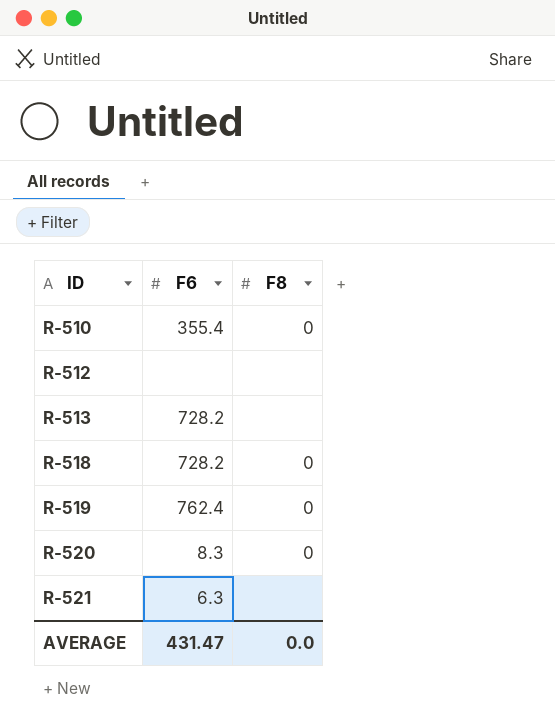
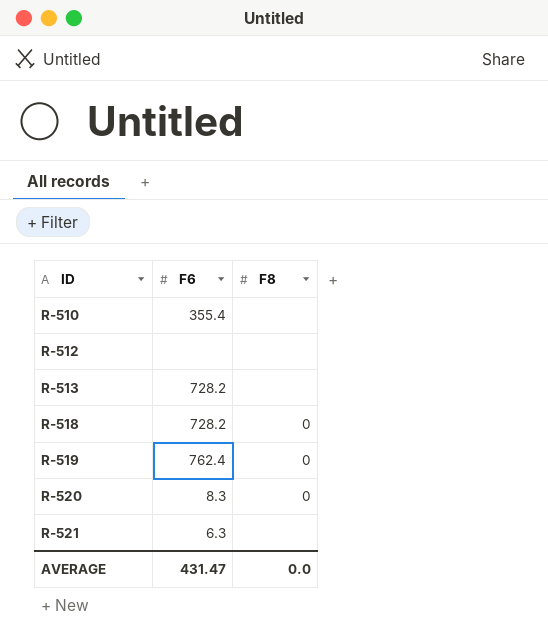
R-510 | F8: 0 -> none

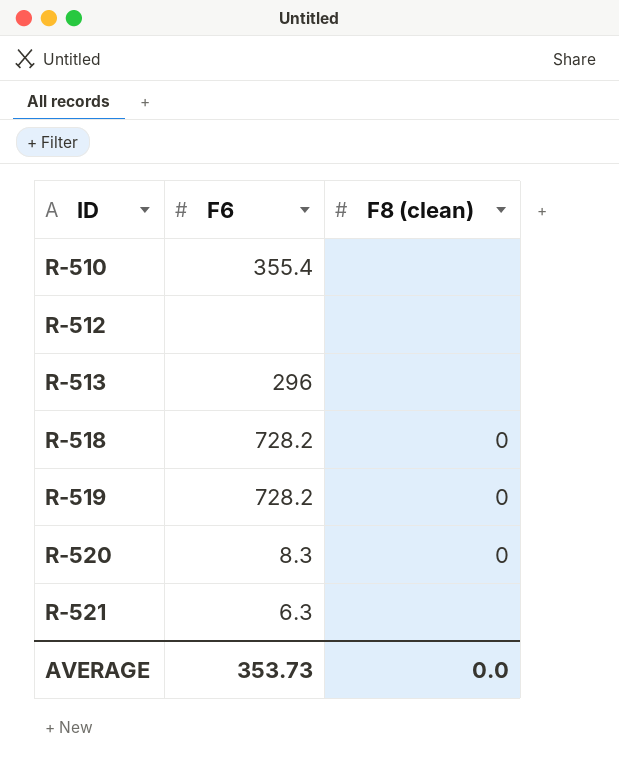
column name: F8 -> F8 (clean)
R-513 | F6: 728.2 -> 296
R-519 | F6: 762.4 -> 728.2
AVERAGE | F6: 431.47 -> 353.73

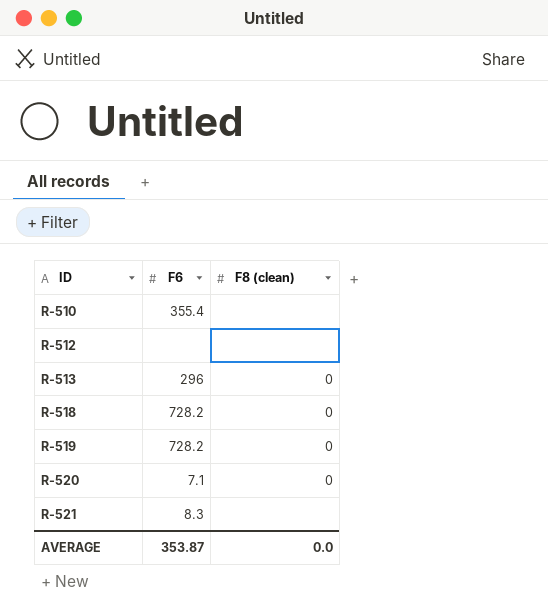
R-513 | F8 (clean): none -> 0
R-520 | F6: 8.3 -> 7.1
R-521 | F6: 6.3 -> 8.3
AVERAGE | F6: 353.73 -> 353.87

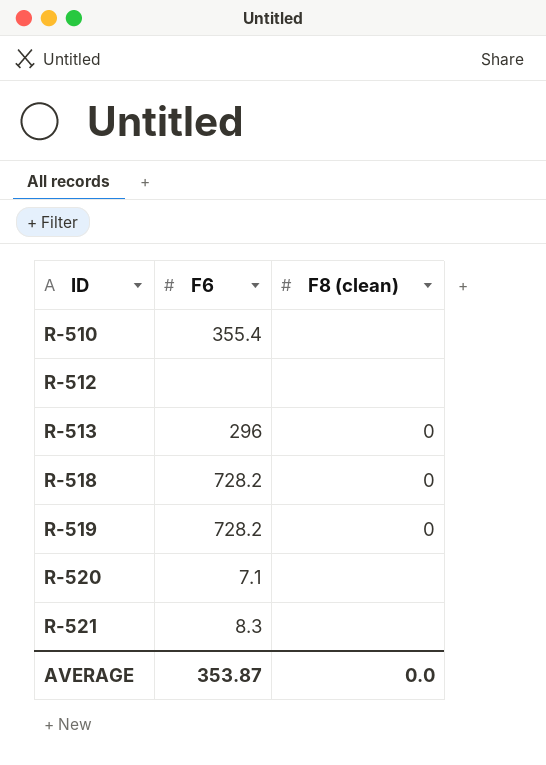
R-520 | F8 (clean): 0 -> none

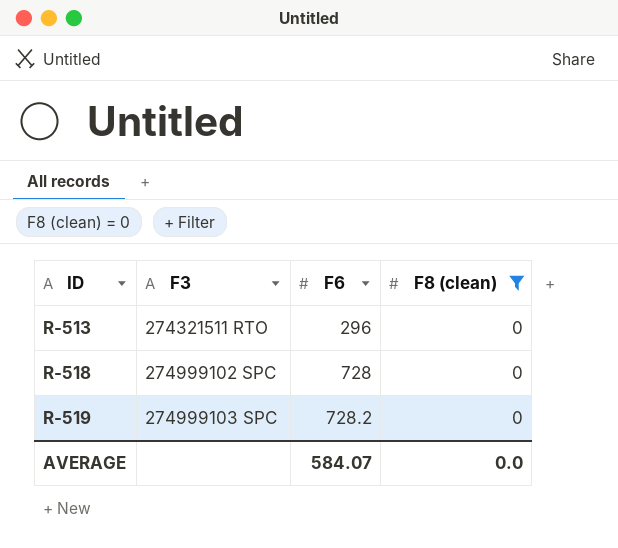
filter: none -> F8 (clean) = 0
column F3 | position: none -> 2
R-518 | F6: 728.2 -> 728
AVERAGE | F6: 353.87 -> 584.07

